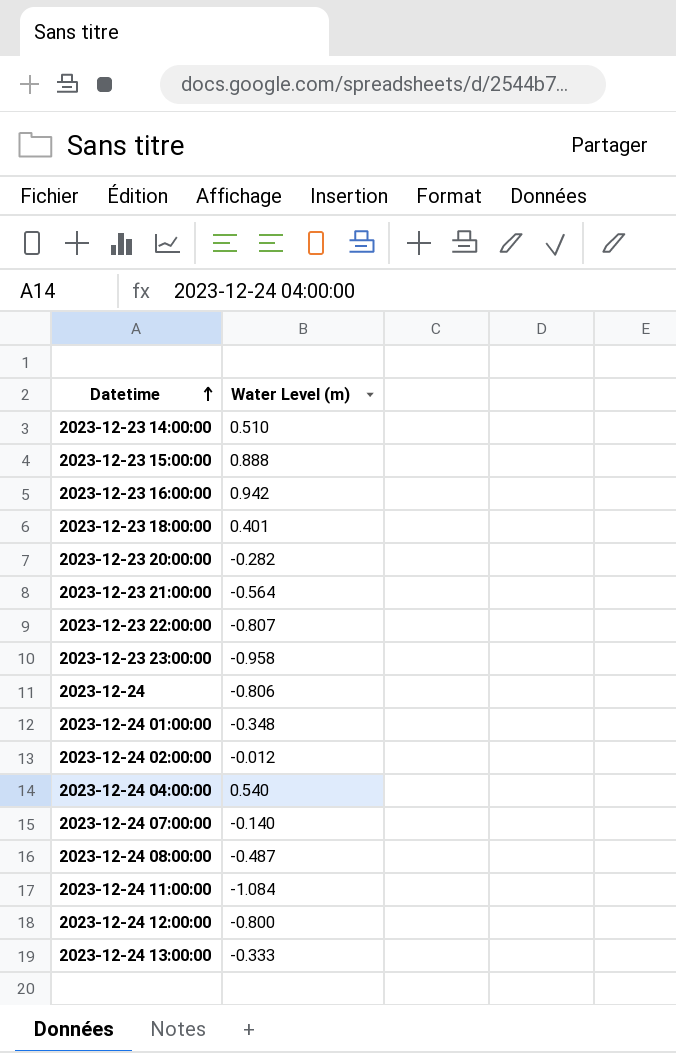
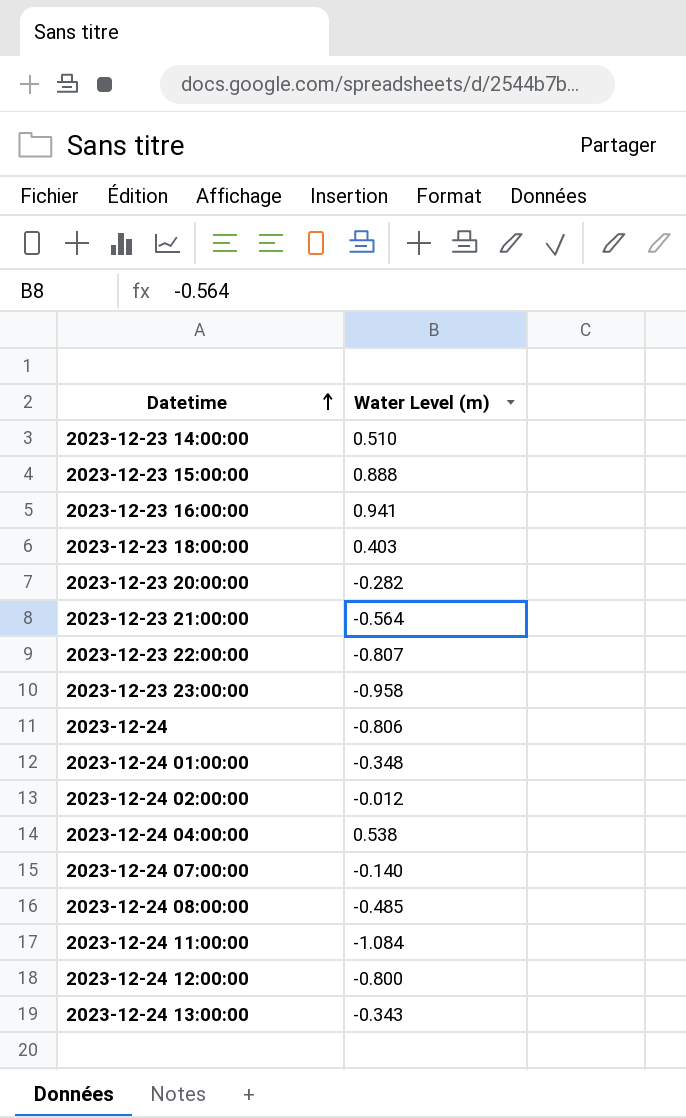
2023-12-23 16:00:00 | Water Level (m): 0.942 -> 0.941
2023-12-23 18:00:00 | Water Level (m): 0.401 -> 0.403
2023-12-24 04:00:00 | Water Level (m): 0.540 -> 0.538
2023-12-24 08:00:00 | Water Level (m): -0.487 -> -0.485
2023-12-24 13:00:00 | Water Level (m): -0.333 -> -0.343

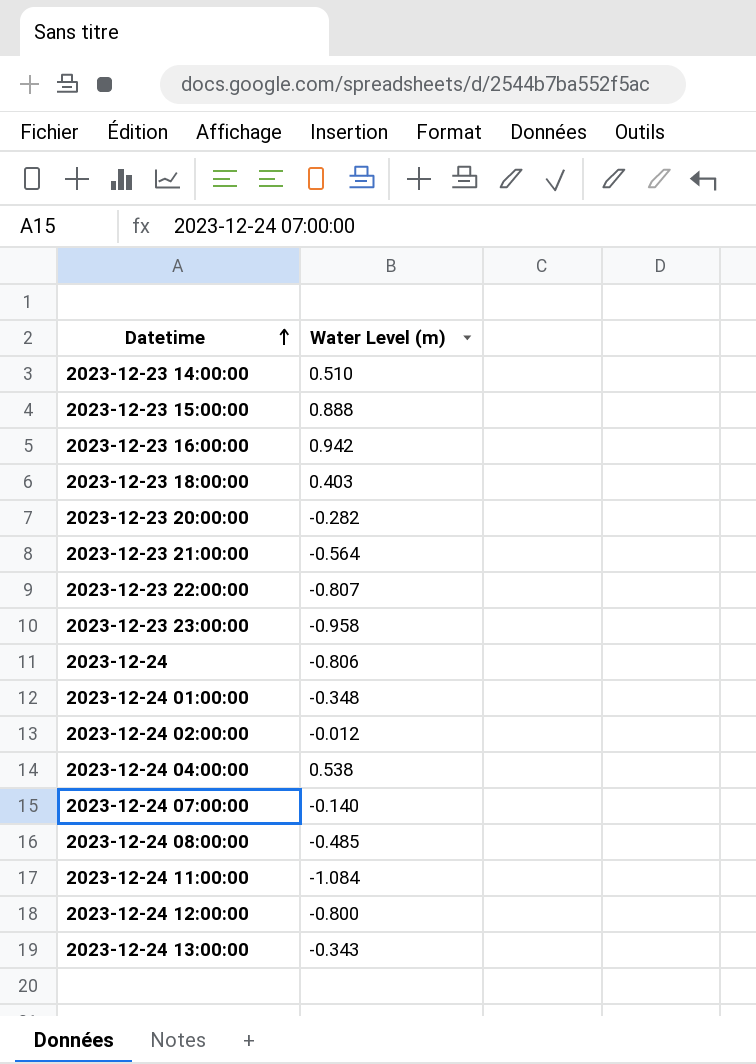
2023-12-23 16:00:00 | Water Level (m): 0.941 -> 0.942

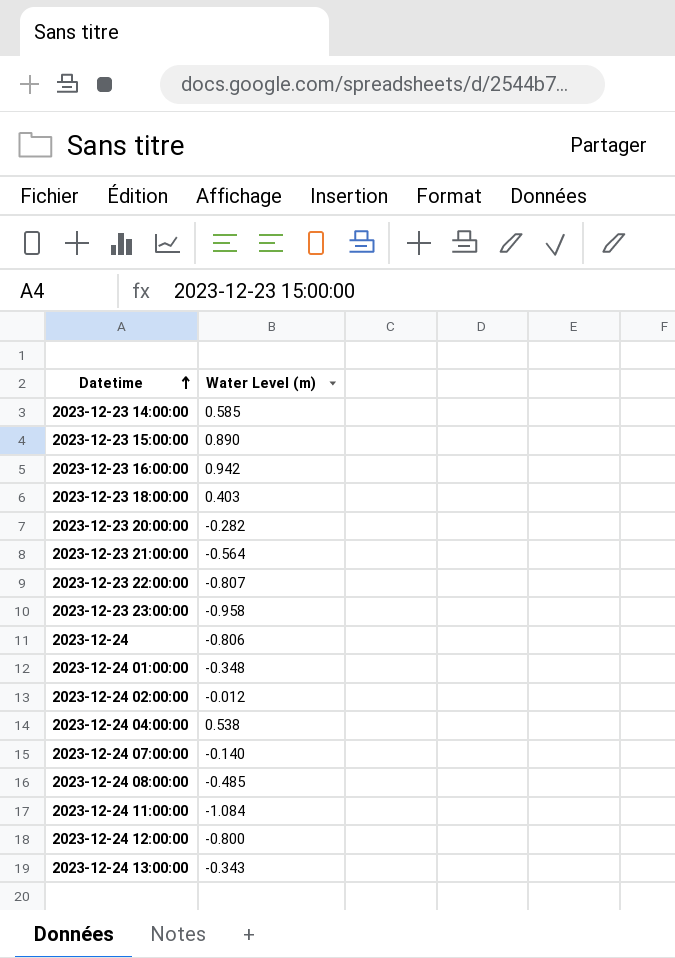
2023-12-23 14:00:00 | Water Level (m): 0.510 -> 0.585
2023-12-23 15:00:00 | Water Level (m): 0.888 -> 0.890

